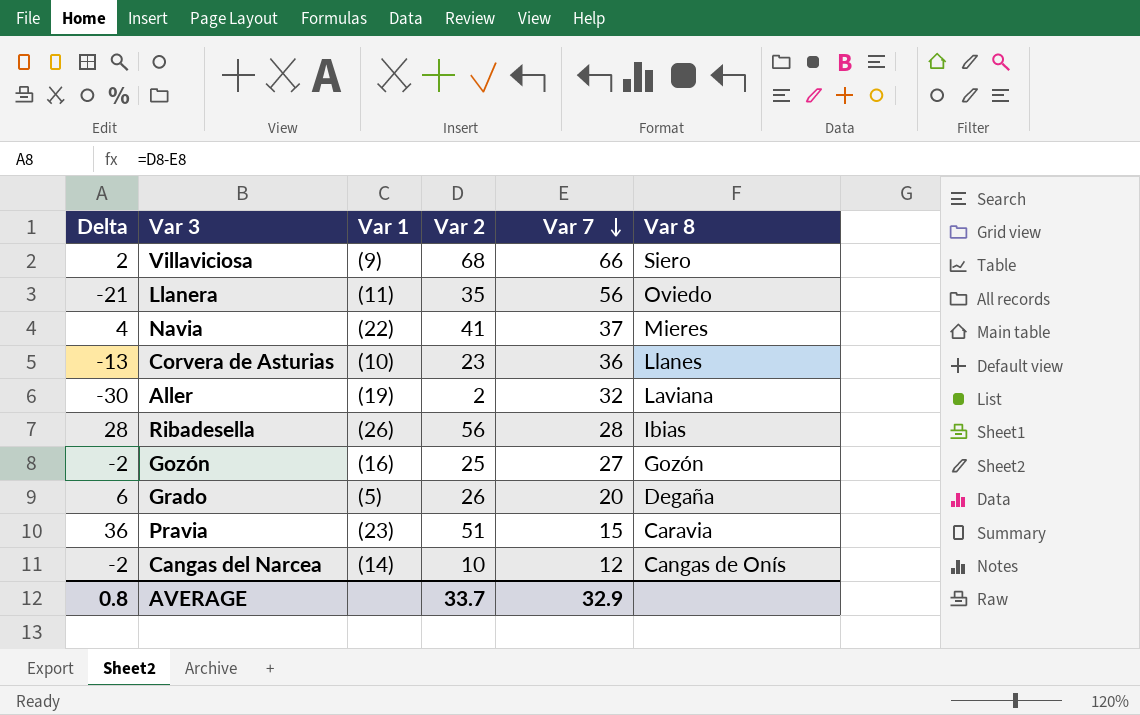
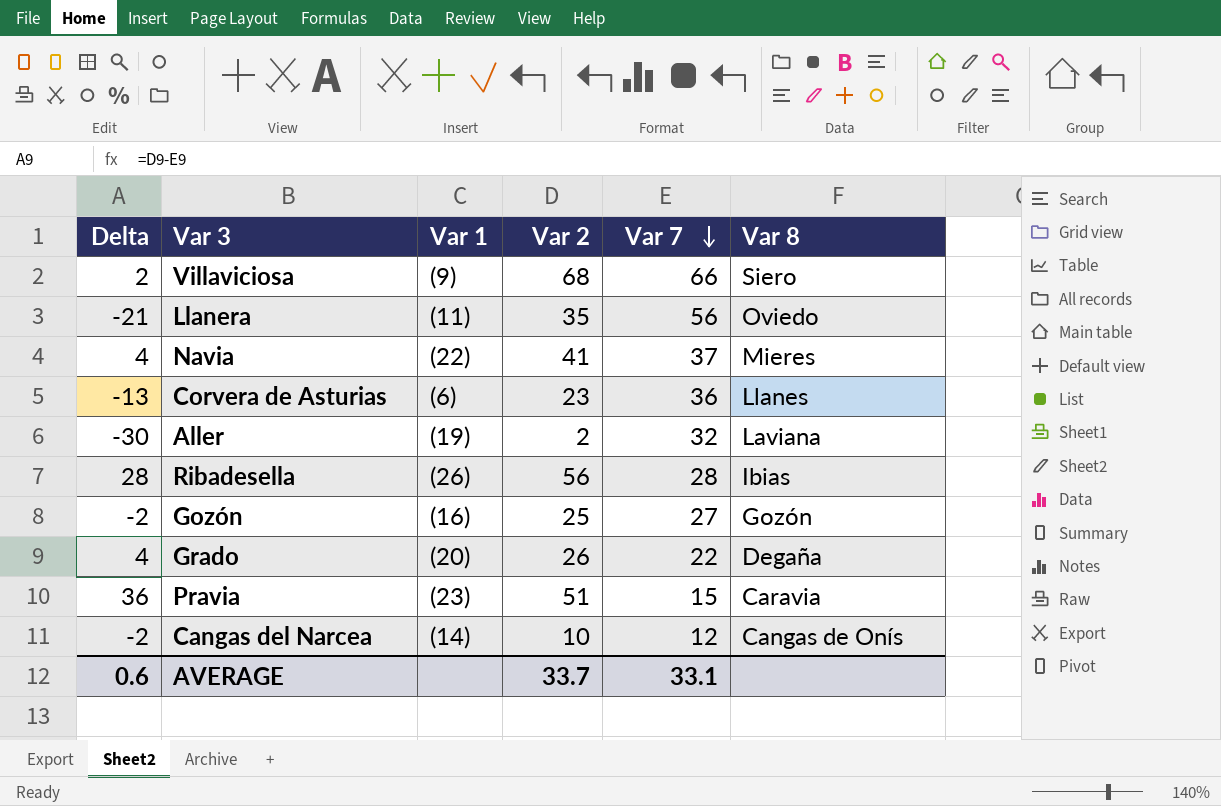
Corvera de Asturias | Var 1: (10) -> (6)
Grado | Delta: 6 -> 4
Grado | Var 1: (5) -> (20)
Grado | Var 7: 20 -> 22
AVERAGE | Delta: 0.8 -> 0.6
AVERAGE | Var 7: 32.9 -> 33.1

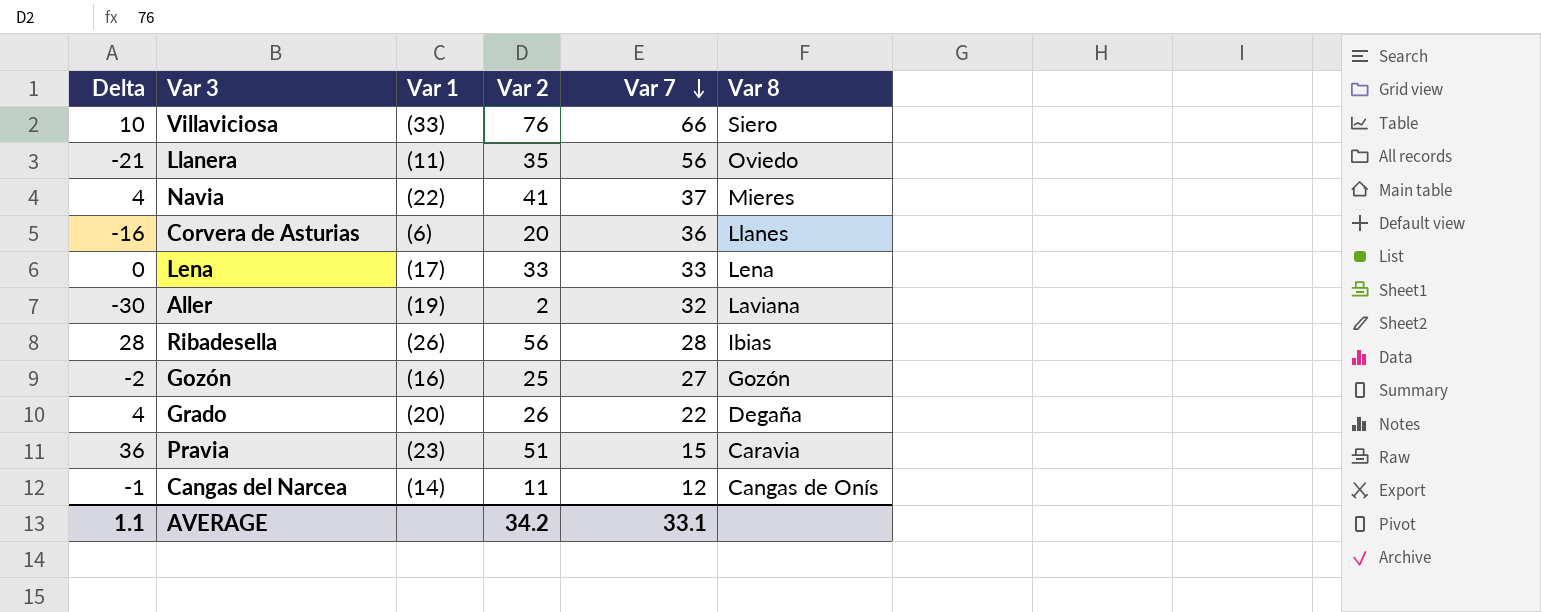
Villaviciosa | Delta: 2 -> 10
Villaviciosa | Var 1: (9) -> (33)
Villaviciosa | Var 2: 68 -> 76
Corvera de Asturias | Delta: -13 -> -16
Corvera de Asturias | Var 2: 23 -> 20
row Lena: none -> 0 | (17) | 33 | 33 | Lena
Cangas del Narcea | Delta: -2 -> -1
Cangas del Narcea | Var 2: 10 -> 11
AVERAGE | Delta: 0.6 -> 1.1
AVERAGE | Var 2: 33.7 -> 34.2

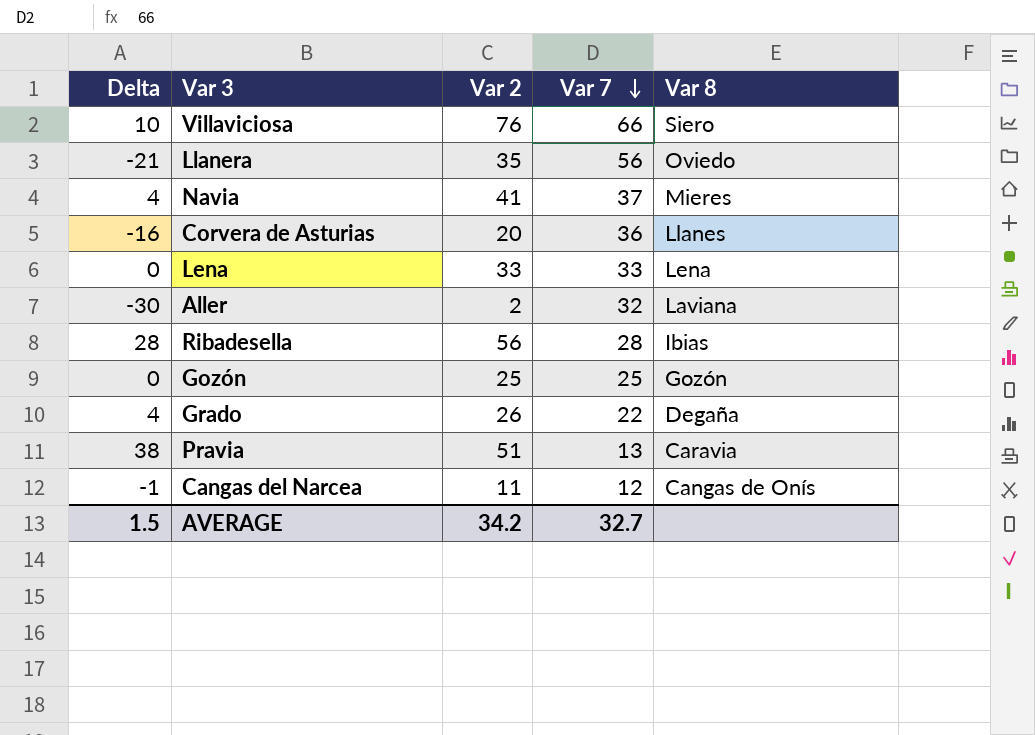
column Var 1 | position: 3 -> none
Gozón | Delta: -2 -> 0
Gozón | Var 7: 27 -> 25
Pravia | Delta: 36 -> 38
Pravia | Var 7: 15 -> 13
AVERAGE | Delta: 1.1 -> 1.5
AVERAGE | Var 7: 33.1 -> 32.7

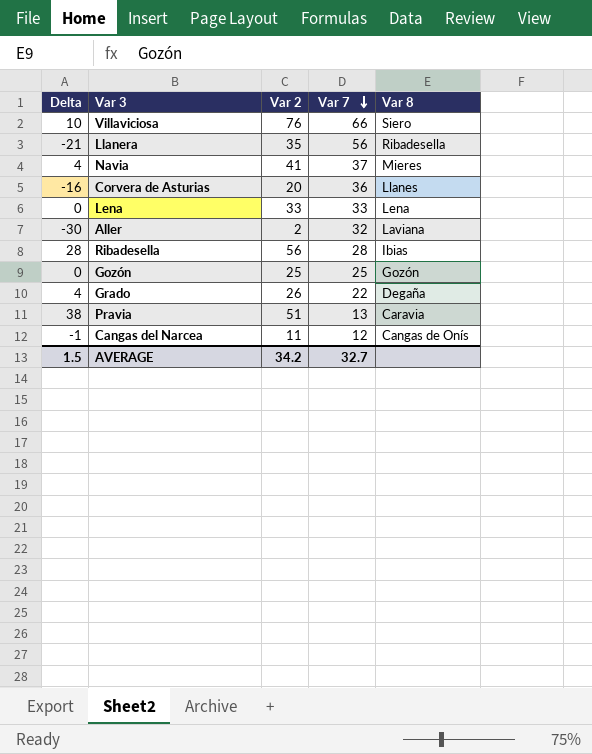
Llanera | Var 8: Oviedo -> Ribadesella

